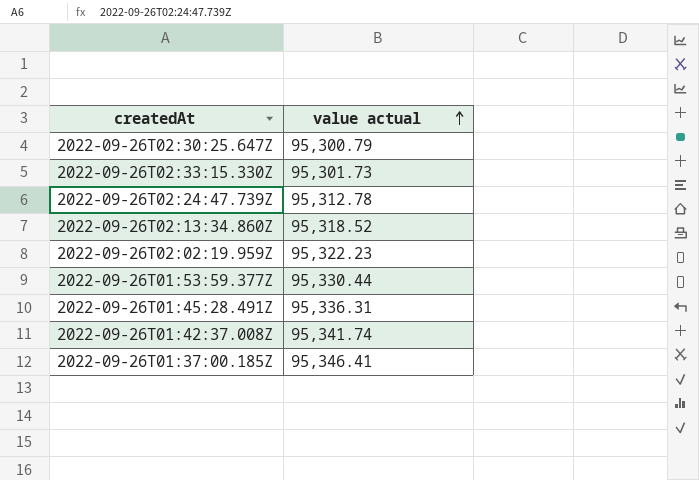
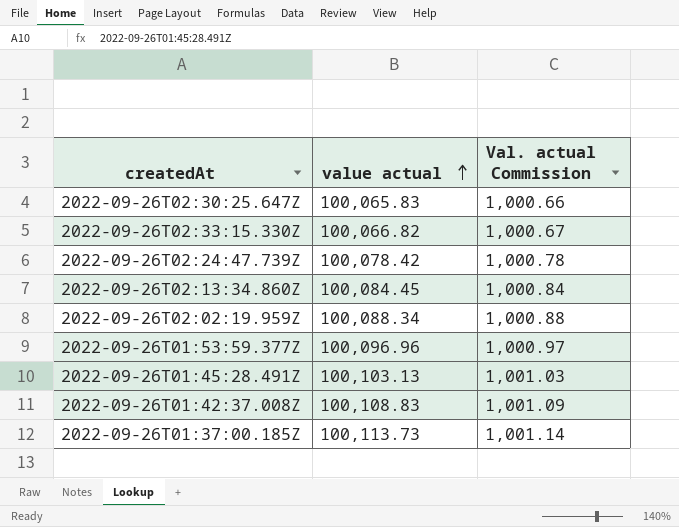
column Val. actual Commission | formula: none -> [value actual] * 0.01
2022-09-26T02:30:25.647Z | value actual: 95,300.79 -> 100,065.83
2022-09-26T02:33:15.330Z | value actual: 95,301.73 -> 100,066.82
2022-09-26T02:24:47.739Z | value actual: 95,312.78 -> 100,078.42
2022-09-26T02:13:34.860Z | value actual: 95,318.52 -> 100,084.45
2022-09-26T02:02:19.959Z | value actual: 95,322.23 -> 100,088.34
2022-09-26T01:53:59.377Z | value actual: 95,330.44 -> 100,096.96
2022-09-26T01:45:28.491Z | value actual: 95,336.31 -> 100,103.13
2022-09-26T01:42:37.008Z | value actual: 95,341.74 -> 100,108.83
2022-09-26T01:37:00.185Z | value actual: 95,346.41 -> 100,113.73

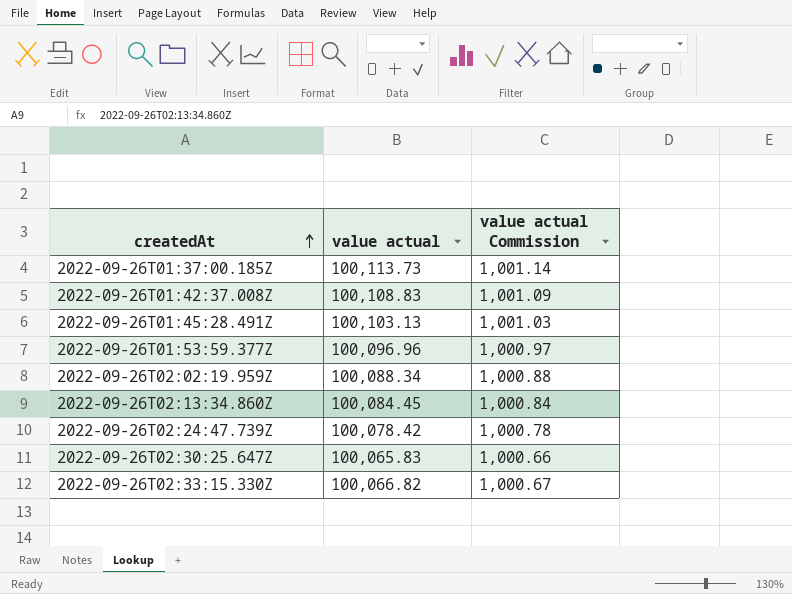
row order: value actual ascending -> createdAt ascending
column name: Val. actual Commission -> value actual Commission

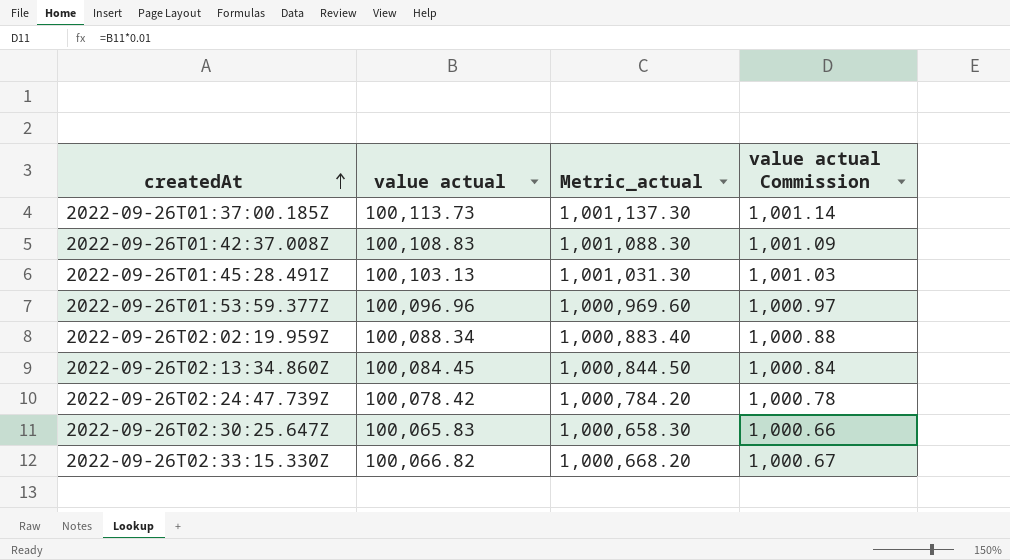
column Metric_actual | formula: none -> [value actual] * 10

